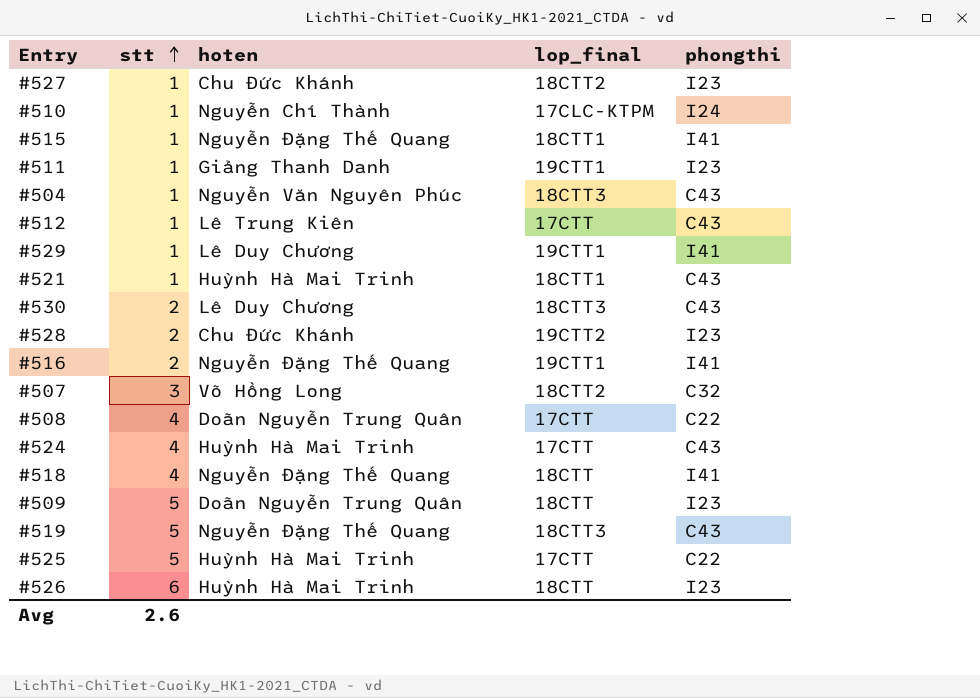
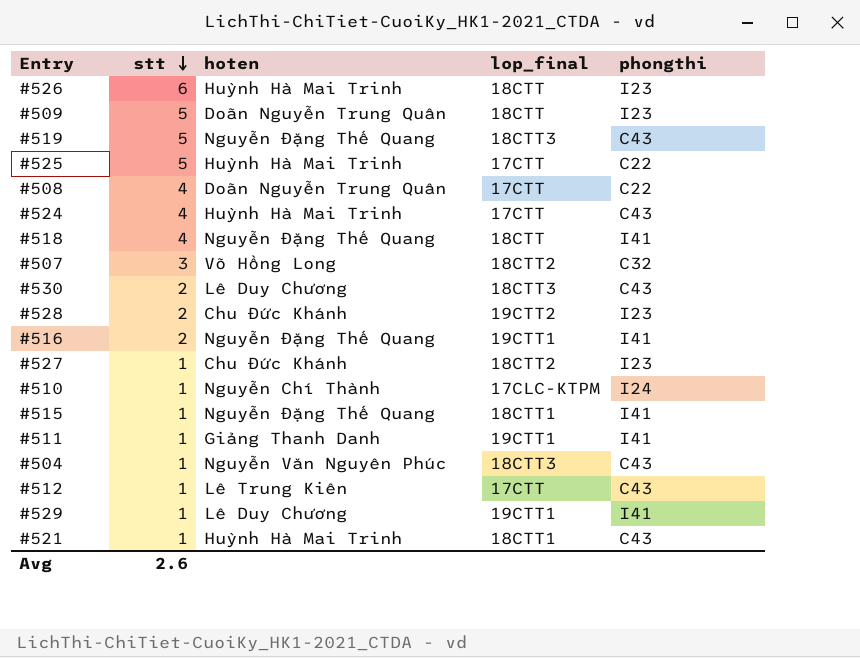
row order: stt ascending -> stt descending
#511 | phongthi: I23 -> I41

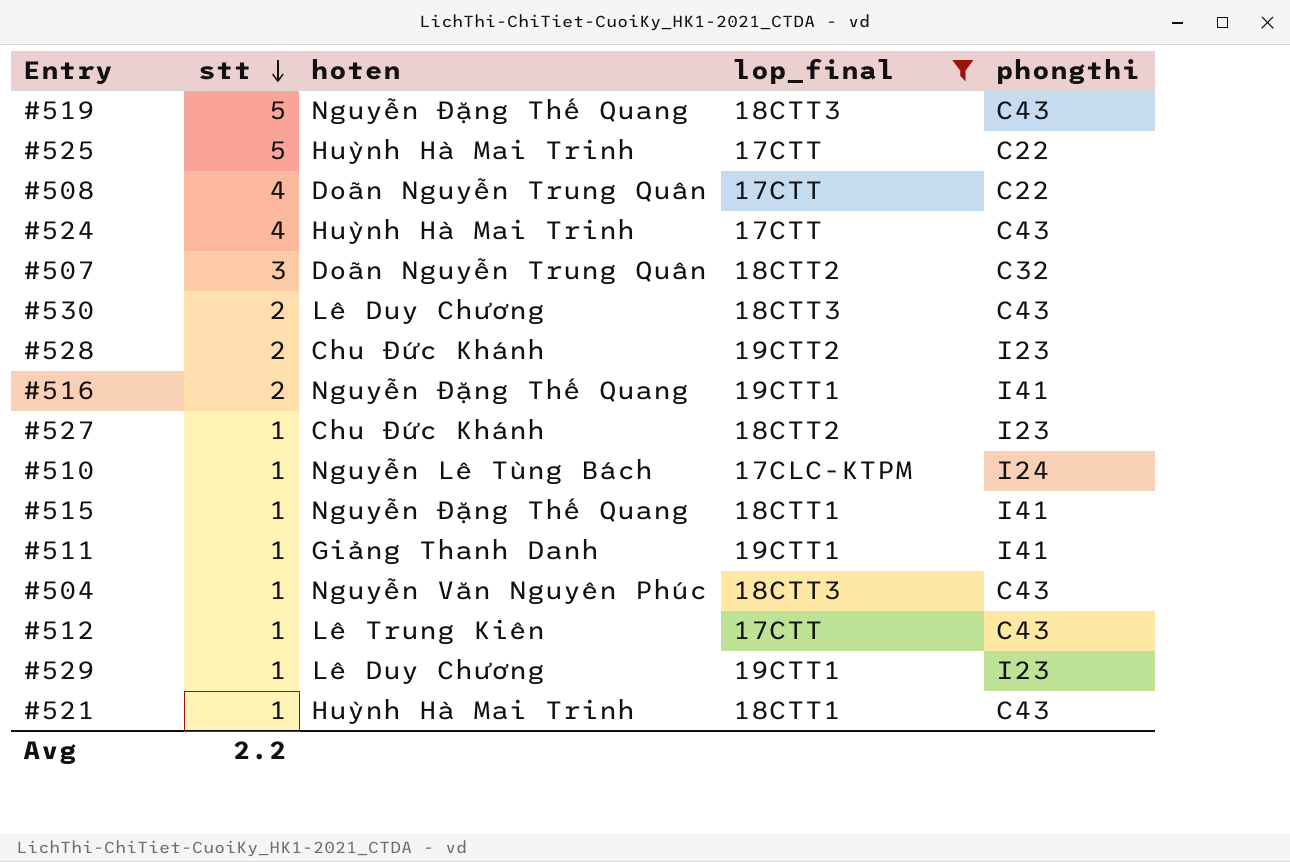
filter: none -> lop_final != 18CTT
#507 | hoten: Võ Hồng Long -> Doãn Nguyễn Trung Quân
#510 | hoten: Nguyễn Chí Thành -> Nguyễn Lê Tùng Bách
#529 | phongthi: I41 -> I23
Avg | stt: 2.6 -> 2.2

